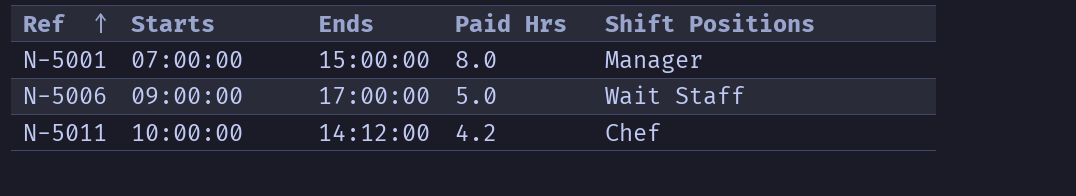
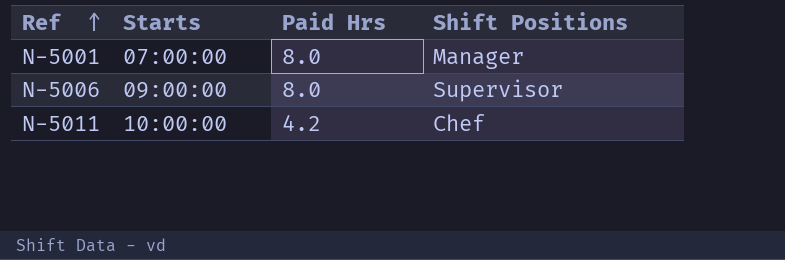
column Ends | position: 3 -> none
N-5006 | Paid Hrs: 5.0 -> 8.0
N-5006 | Shift Positions: Wait Staff -> Supervisor

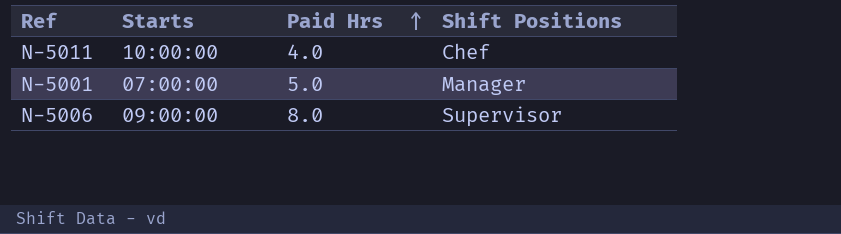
row order: Ref ascending -> Paid Hrs ascending
N-5011 | Paid Hrs: 4.2 -> 4.0
N-5001 | Paid Hrs: 8.0 -> 5.0

